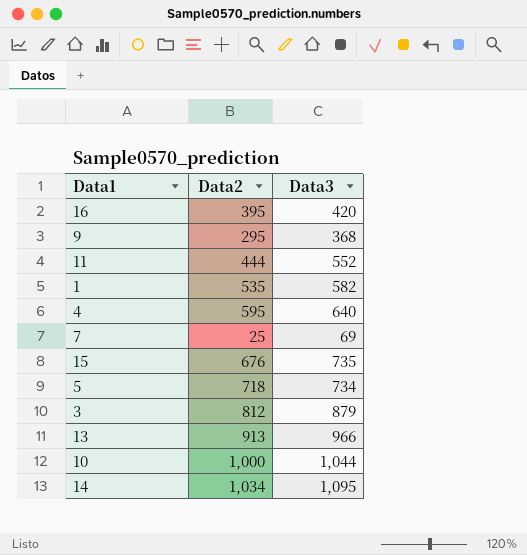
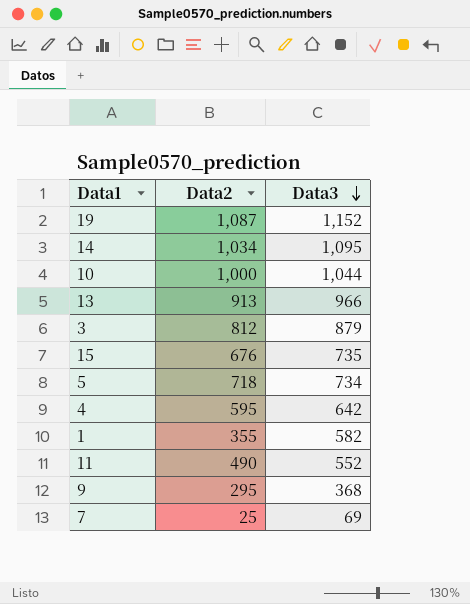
row order: none -> Data3 descending
row 16: 395 | 420 -> none
row 19: none -> 1,087 | 1,152
4 | Data3: 640 -> 642
1 | Data2: 535 -> 355
11 | Data2: 444 -> 490

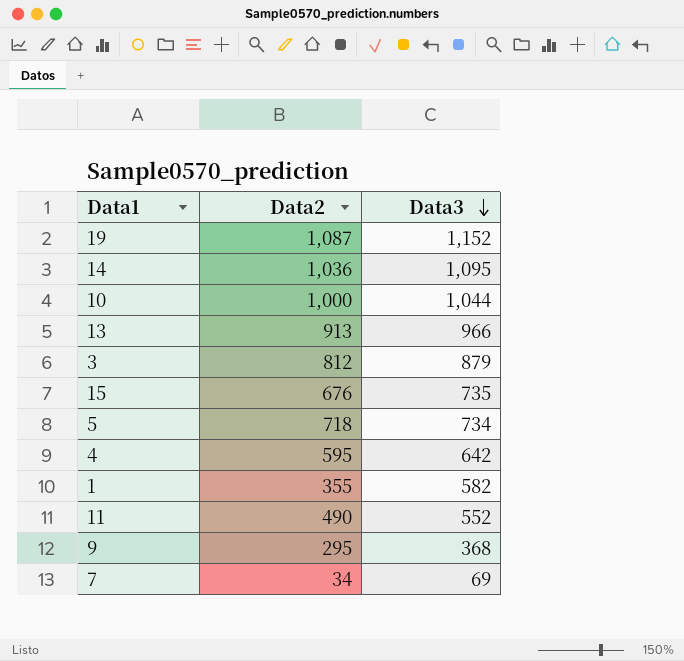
14 | Data2: 1,034 -> 1,036
7 | Data2: 25 -> 34

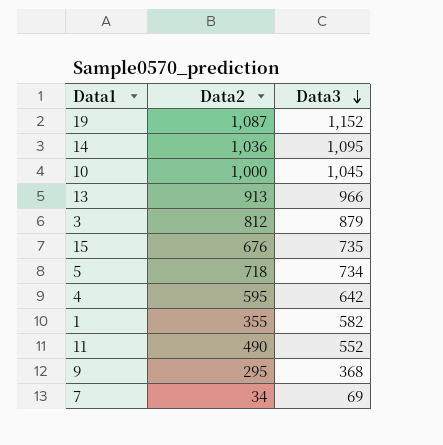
10 | Data3: 1,044 -> 1,045

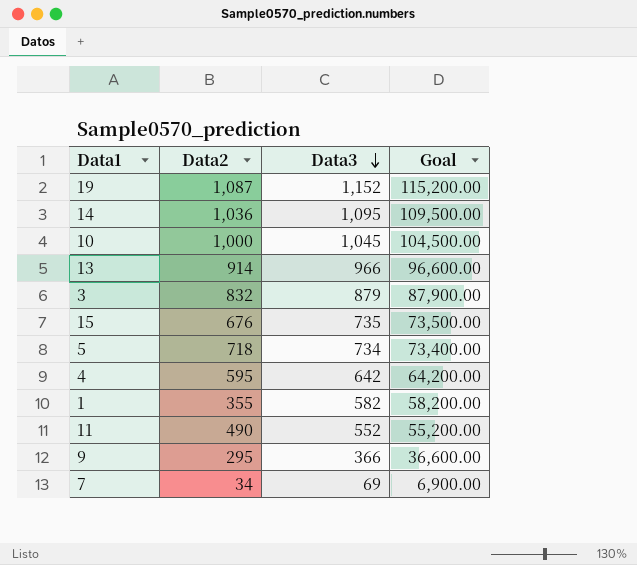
column Goal | formula: none -> [Data3] * 100
13 | Data2: 913 -> 914
3 | Data2: 812 -> 832
9 | Data3: 368 -> 366

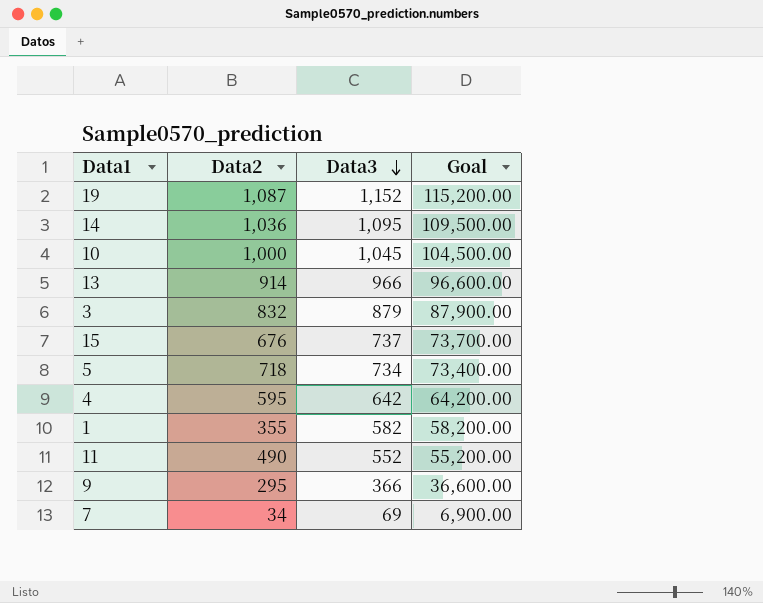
15 | Data3: 735 -> 737
15 | Goal: 73,500.00 -> 73,700.00

